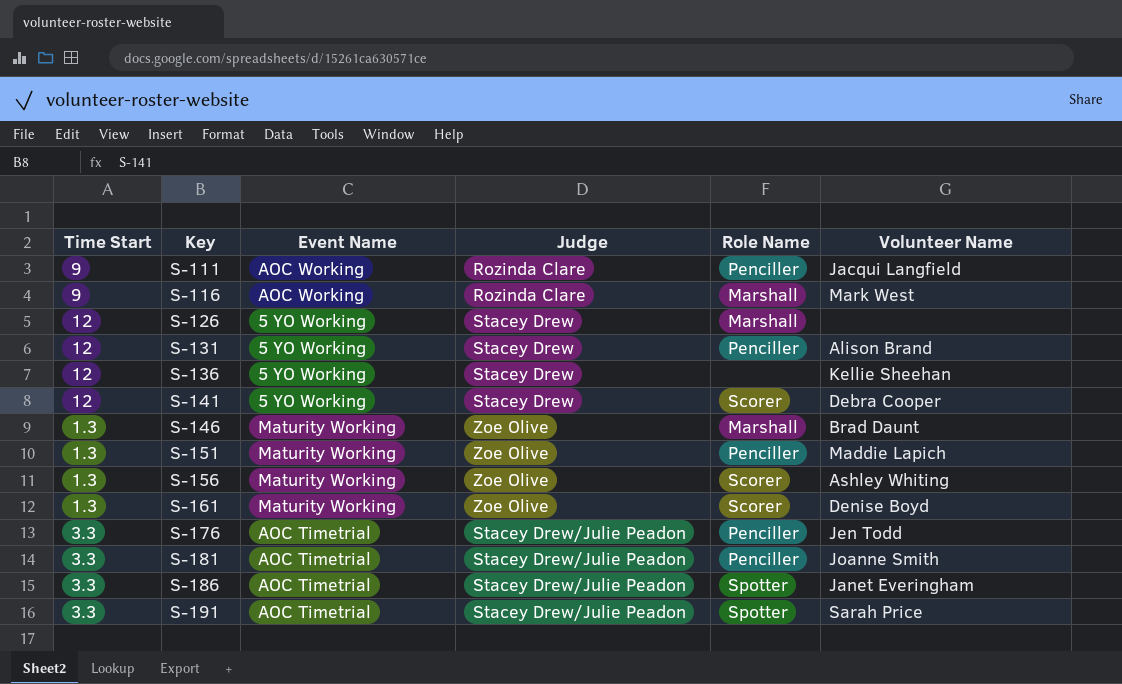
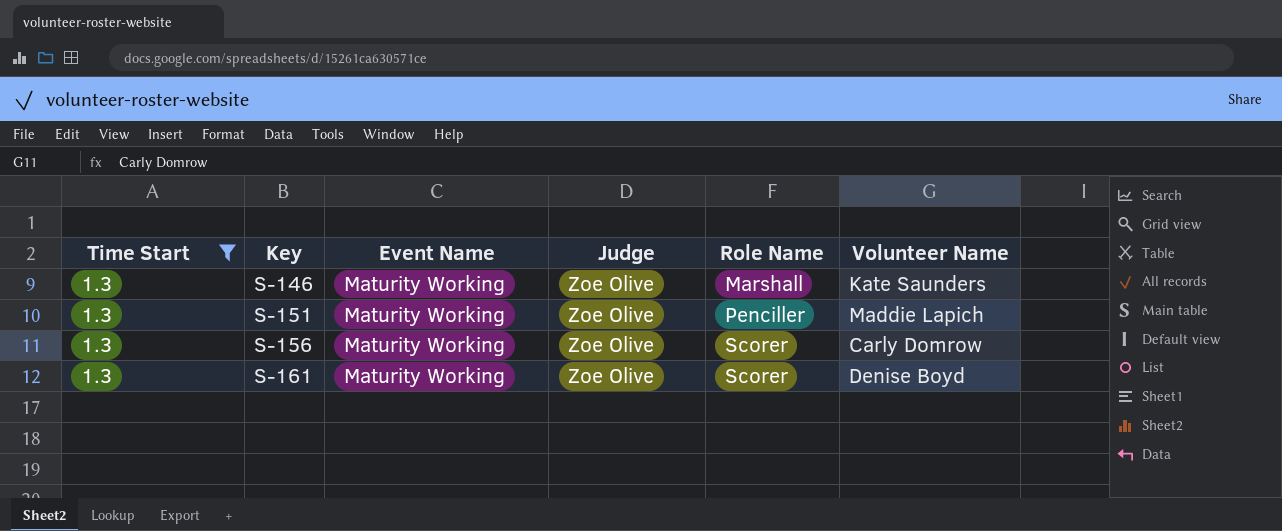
filter: none -> Time Start = 1.3
S-146 | Volunteer Name: Brad Daunt -> Kate Saunders
S-156 | Volunteer Name: Ashley Whiting -> Carly Domrow

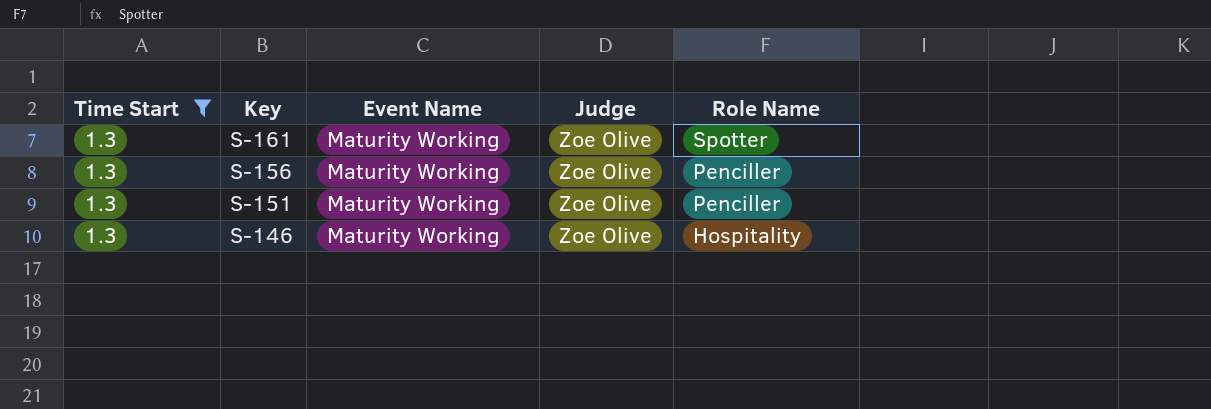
row order: Key ascending -> Key descending
column Volunteer Name | position: 6 -> none
S-161 | Role Name: Scorer -> Spotter
S-156 | Role Name: Scorer -> Penciller
S-146 | Role Name: Marshall -> Hospitality

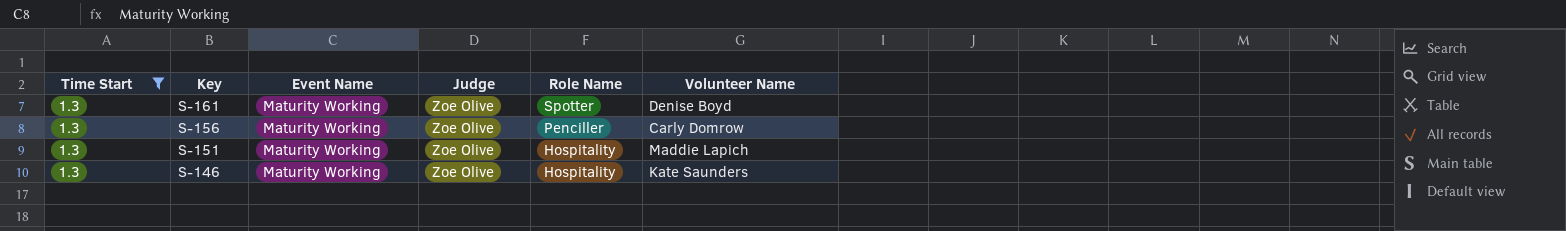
column Volunteer Name | position: none -> 6
S-151 | Role Name: Penciller -> Hospitality

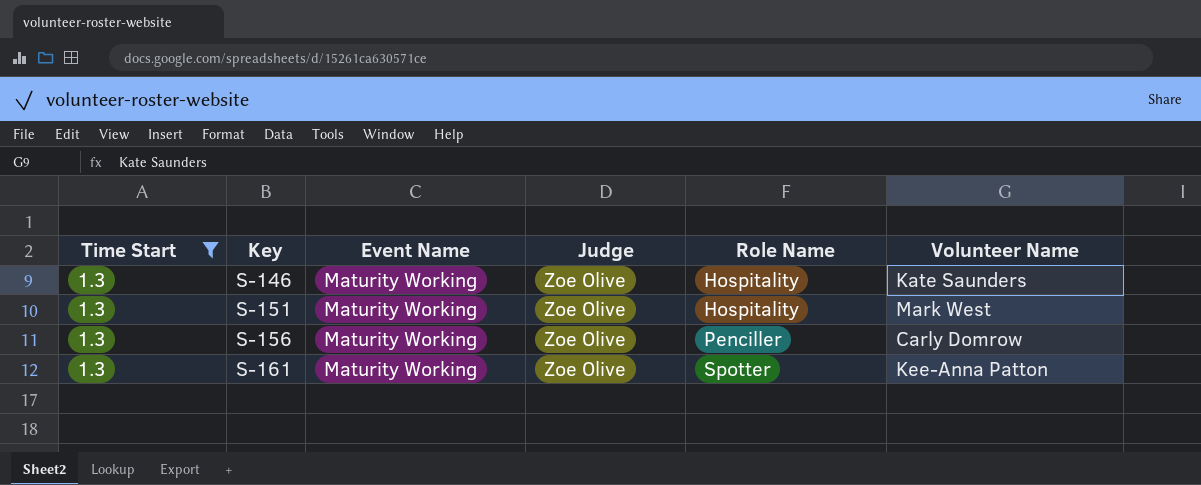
row order: Key descending -> Key ascending
S-151 | Volunteer Name: Maddie Lapich -> Mark West
S-161 | Volunteer Name: Denise Boyd -> Kee-Anna Patton

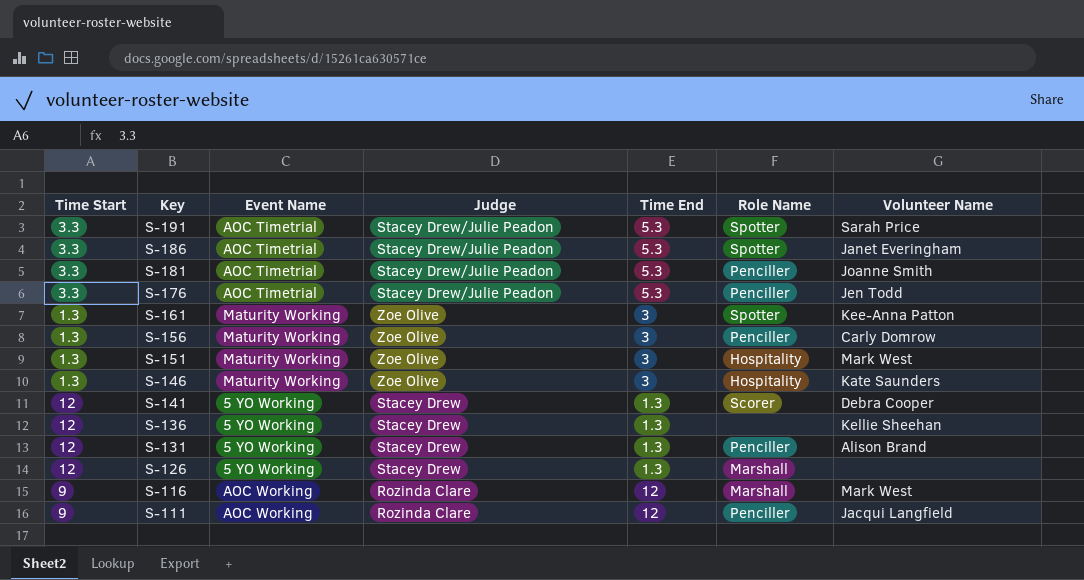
filter: Time Start = 1.3 -> none
row order: Key ascending -> Key descending
column Time End | position: none -> 5

